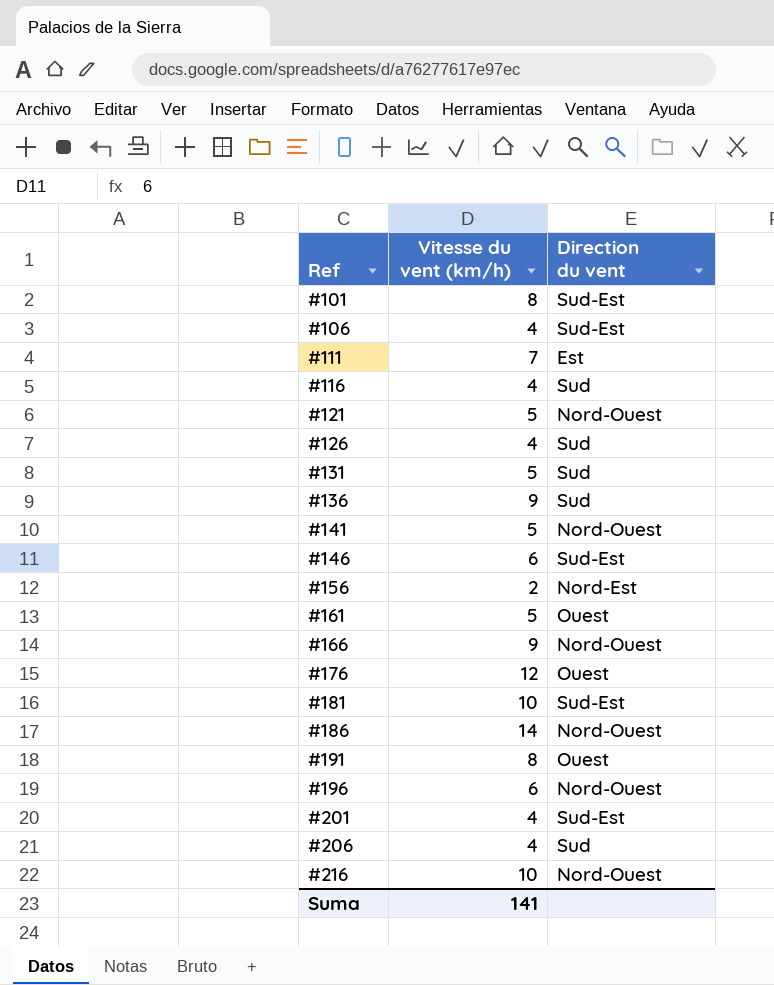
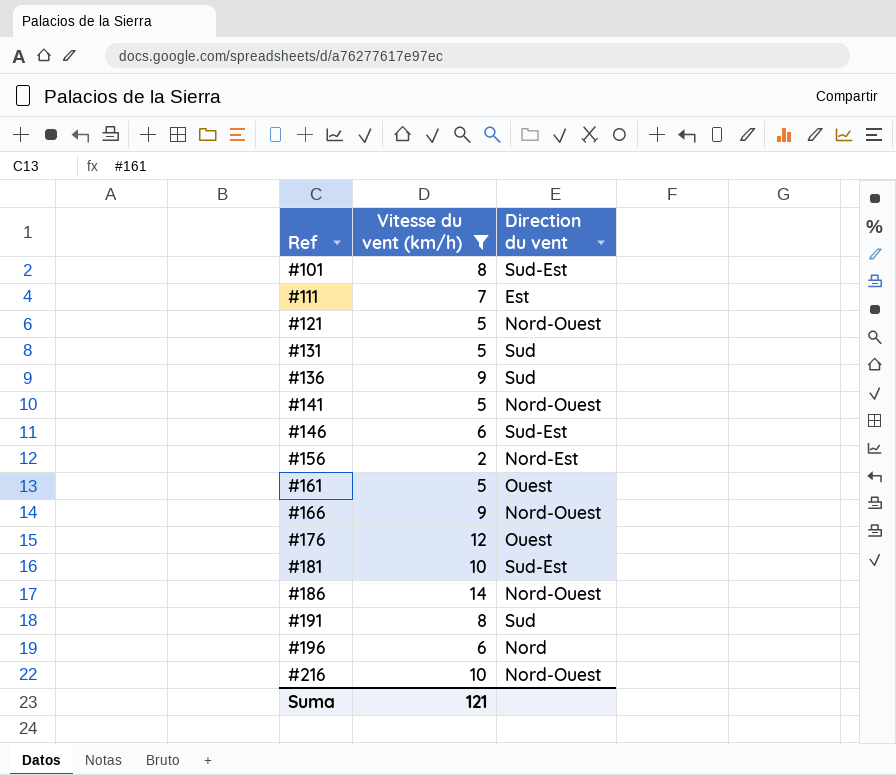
filter: none -> Vitesse du vent (km/h) != 4
#191 | Direction du vent: Ouest -> Sud
#196 | Direction du vent: Nord-Ouest -> Nord
Suma | Vitesse du vent (km/h): 141 -> 121

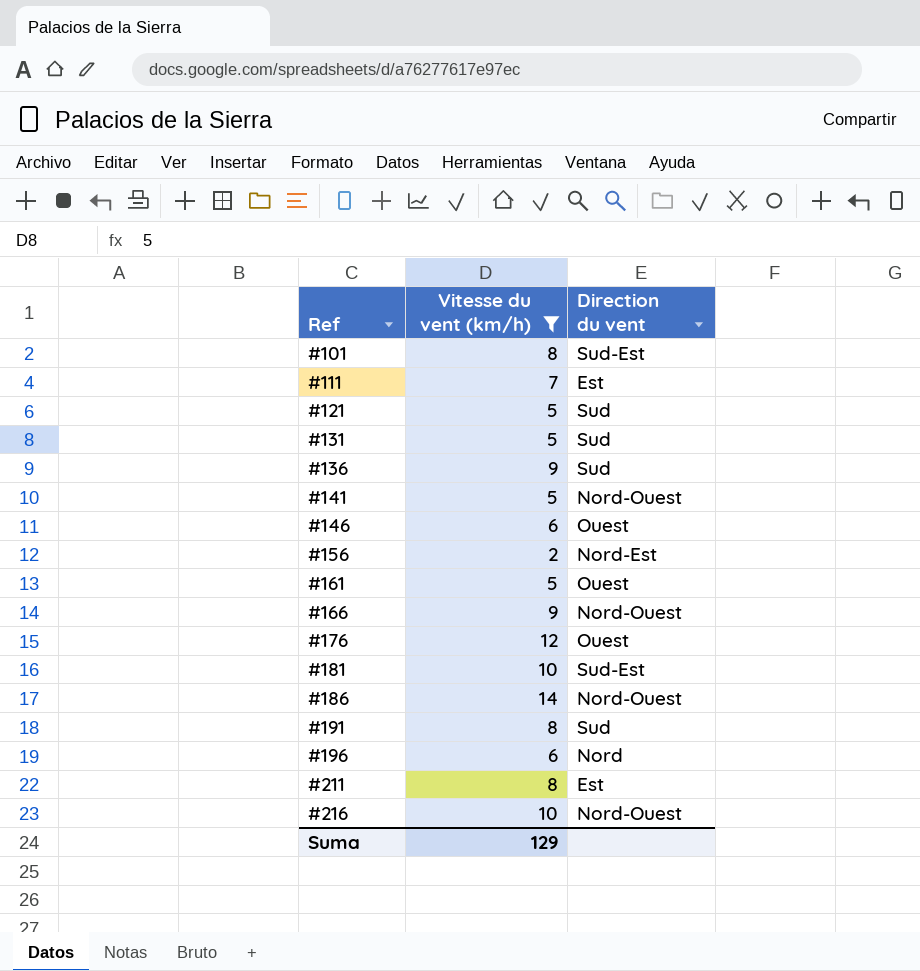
#121 | Direction du vent: Nord-Ouest -> Sud
#146 | Direction du vent: Sud-Est -> Ouest
row #211: none -> 8 | Est
Suma | Vitesse du vent (km/h): 121 -> 129

